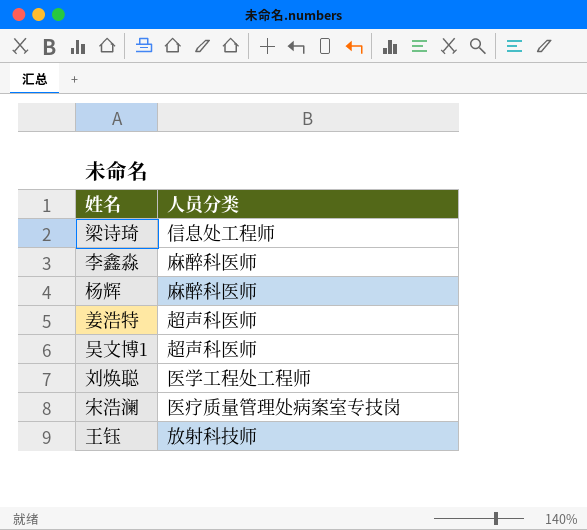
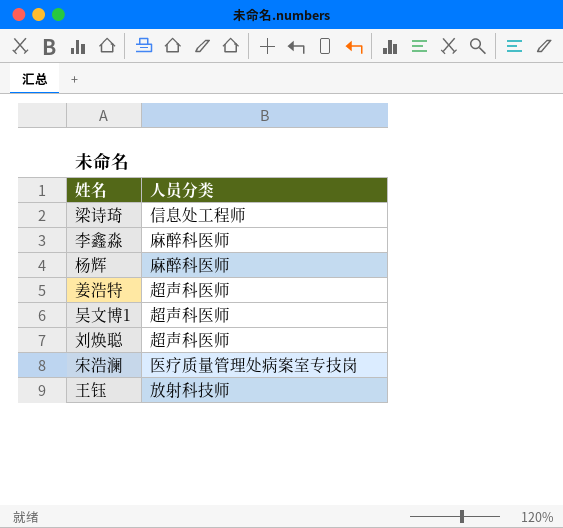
刘焕聪 | 人员分类: 医学工程处工程师 -> 超声科医师

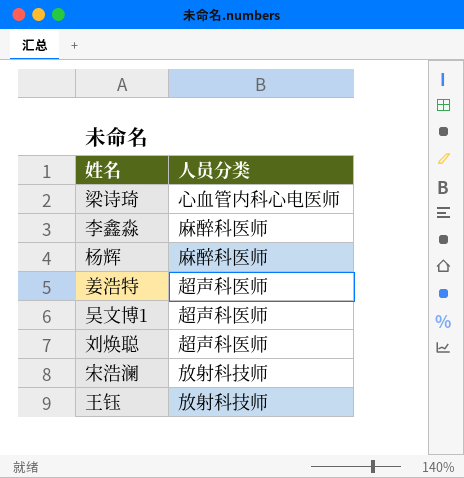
梁诗琦 | 人员分类: 信息处工程师 -> 心血管内科心电医师
宋浩澜 | 人员分类: 医疗质量管理处病案室专技岗 -> 放射科技师

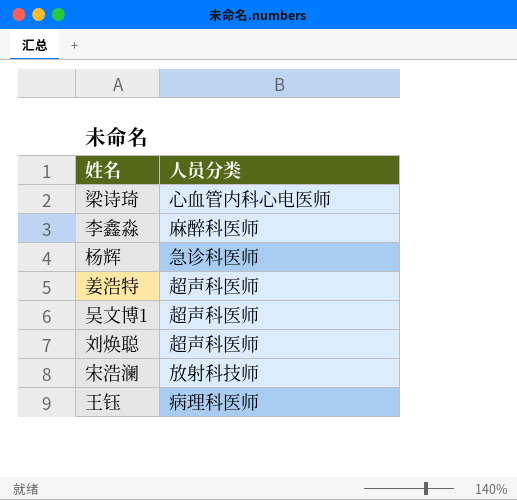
杨辉 | 人员分类: 麻醉科医师 -> 急诊科医师
王钰 | 人员分类: 放射科技师 -> 病理科医师

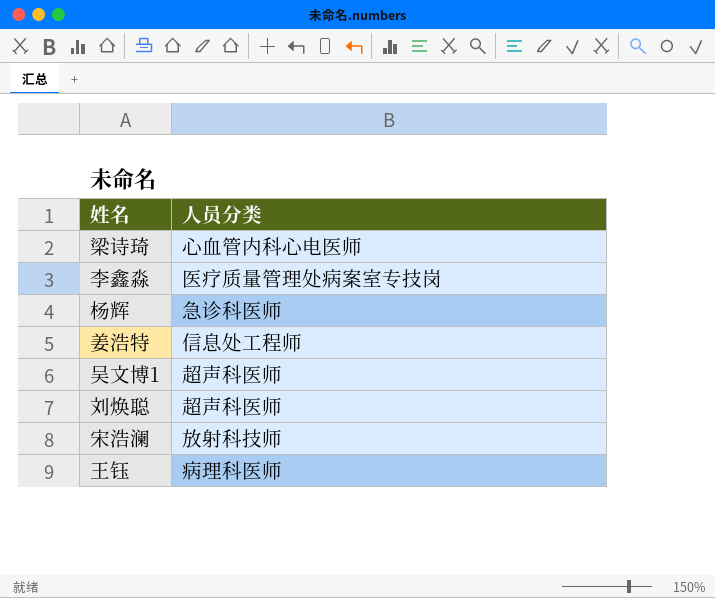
李鑫淼 | 人员分类: 麻醉科医师 -> 医疗质量管理处病案室专技岗
姜浩特 | 人员分类: 超声科医师 -> 信息处工程师

